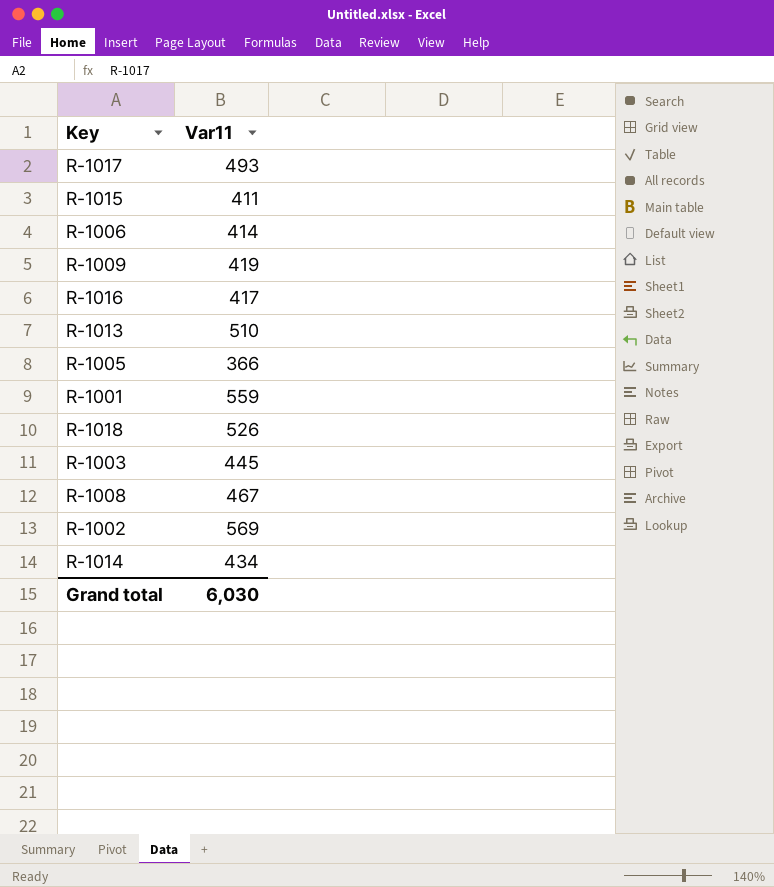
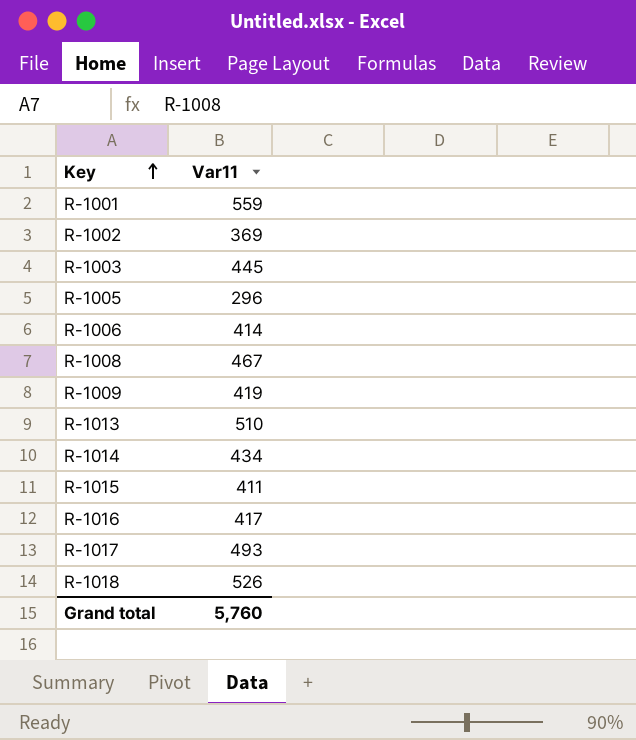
row order: none -> Key ascending
R-1002 | Var11: 569 -> 369
R-1005 | Var11: 366 -> 296
Grand total | Var11: 6,030 -> 5,760

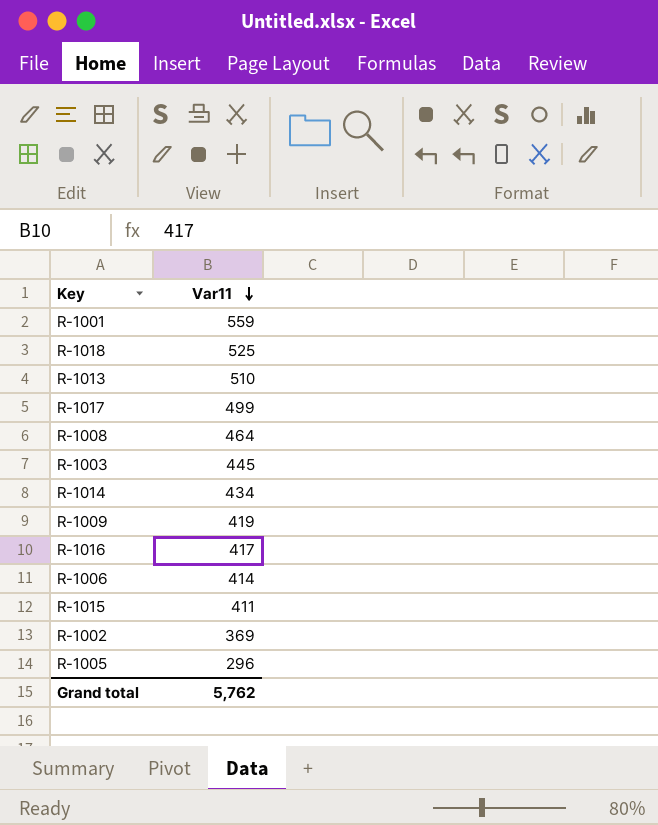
row order: Key ascending -> Var11 descending
R-1018 | Var11: 526 -> 525
R-1017 | Var11: 493 -> 499
R-1008 | Var11: 467 -> 464
Grand total | Var11: 5,760 -> 5,762

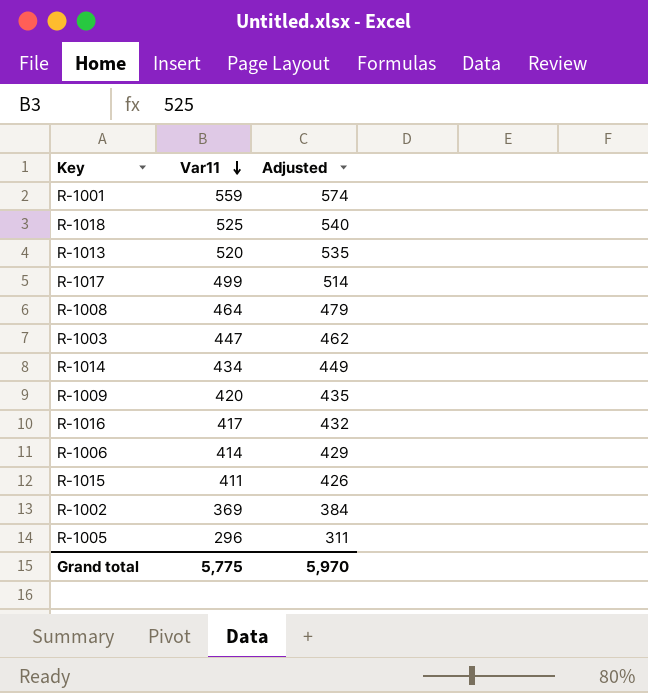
column Adjusted | formula: none -> [Var11] + 15
R-1013 | Var11: 510 -> 520
R-1003 | Var11: 445 -> 447
R-1009 | Var11: 419 -> 420
Grand total | Var11: 5,762 -> 5,775

